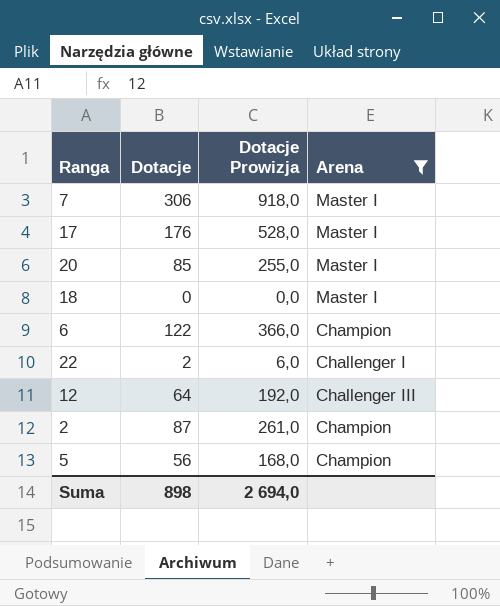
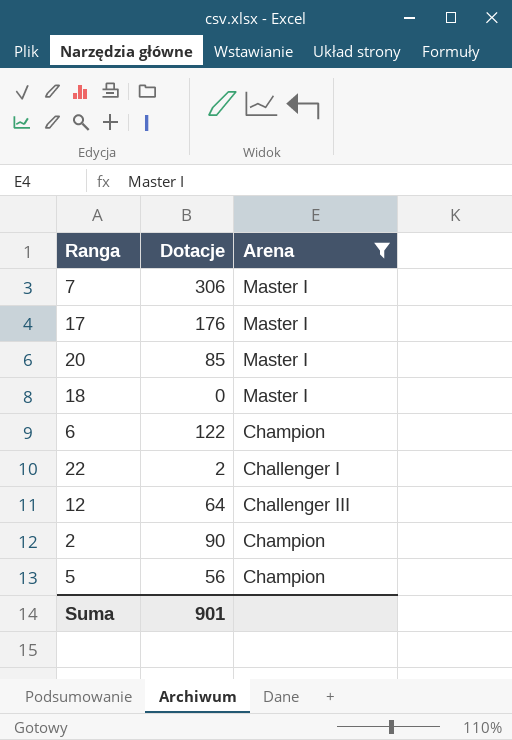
column Dotacje Prowizja | formula: [Dotacje] * 3 -> none
2 | Dotacje: 87 -> 90
Suma | Dotacje: 898 -> 901

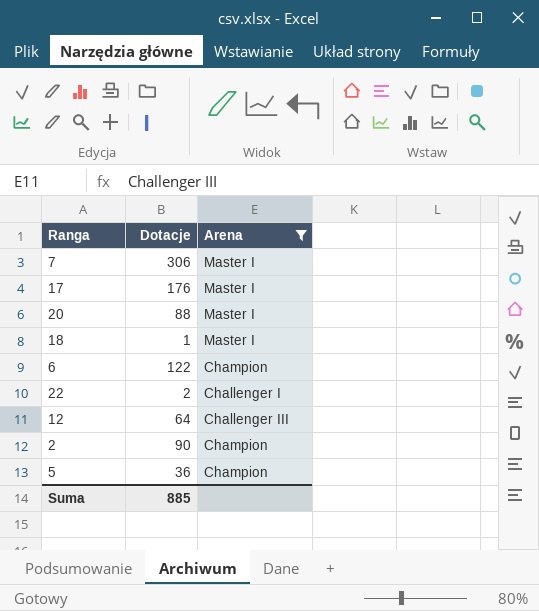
20 | Dotacje: 85 -> 88
18 | Dotacje: 0 -> 1
5 | Dotacje: 56 -> 36
Suma | Dotacje: 901 -> 885

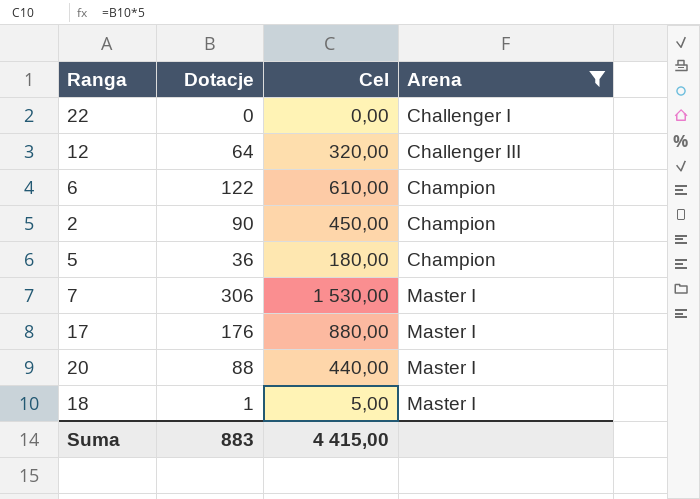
row order: none -> Arena ascending
column Cel | formula: none -> [Dotacje] * 5
22 | Dotacje: 2 -> 0
Suma | Dotacje: 885 -> 883

